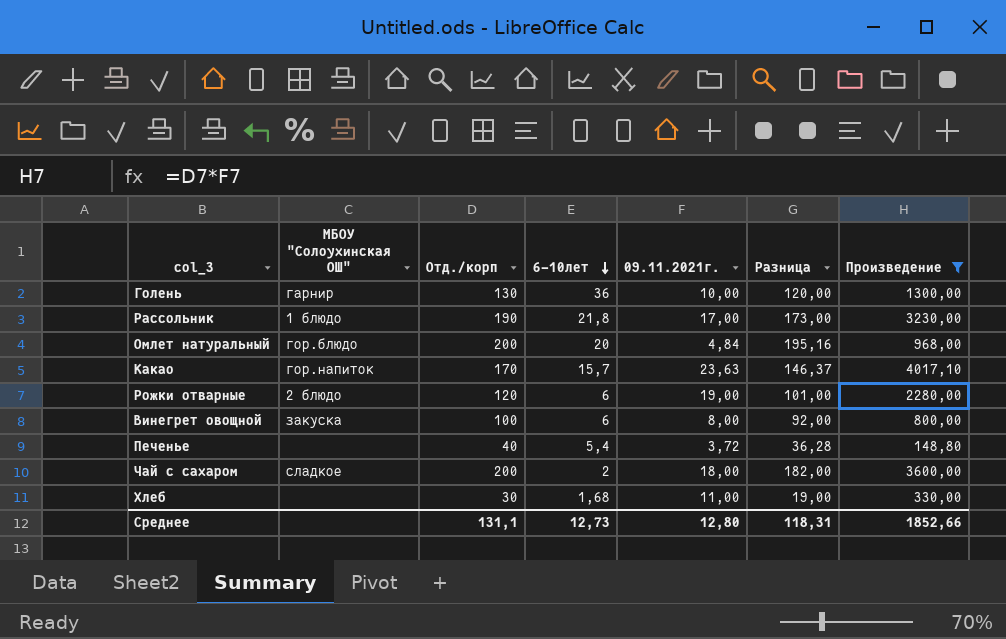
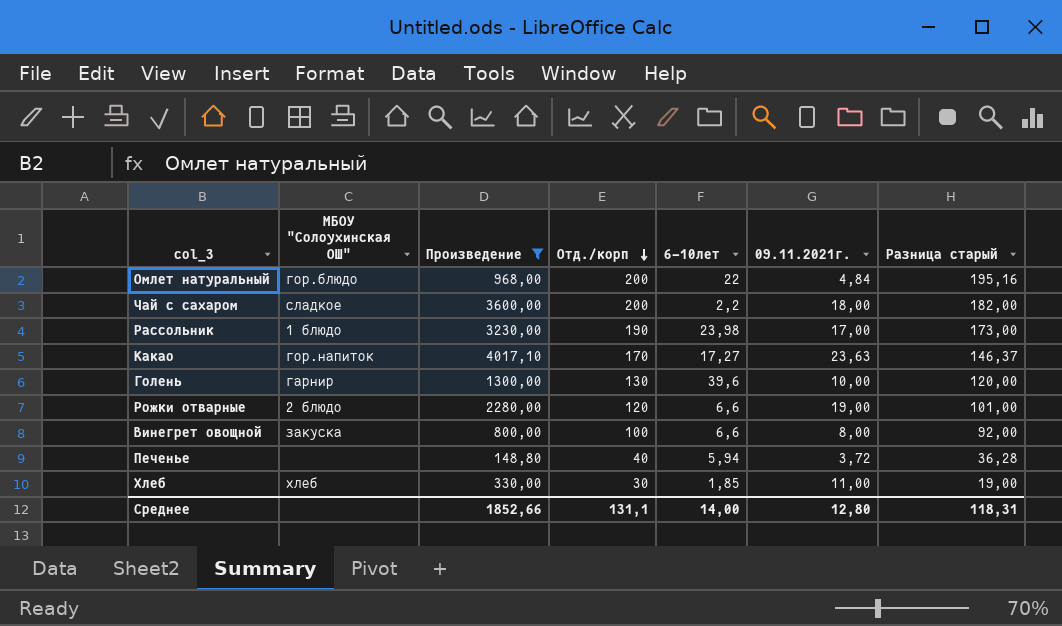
row order: 6-10лет descending -> Отд./корп descending
column Произведение | position: 7 -> 3
column name: Разница -> Разница старый
Омлет натуральный | 6-10лет: 20 -> 22
Чай с сахаром | 6-10лет: 2 -> 2,2
Рассольник | 6-10лет: 21,8 -> 23,98
Какао | 6-10лет: 15,7 -> 17,27
Голень | 6-10лет: 36 -> 39,6
Рожки отварные | 6-10лет: 6 -> 6,6
Винегрет овощной | 6-10лет: 6 -> 6,6
Печенье | 6-10лет: 5,4 -> 5,94
Хлеб | МБОУ "Солоухинская ОШ": none -> хлеб
Хлеб | 6-10лет: 1,68 -> 1,85
Среднее | 6-10лет: 12,73 -> 14,00

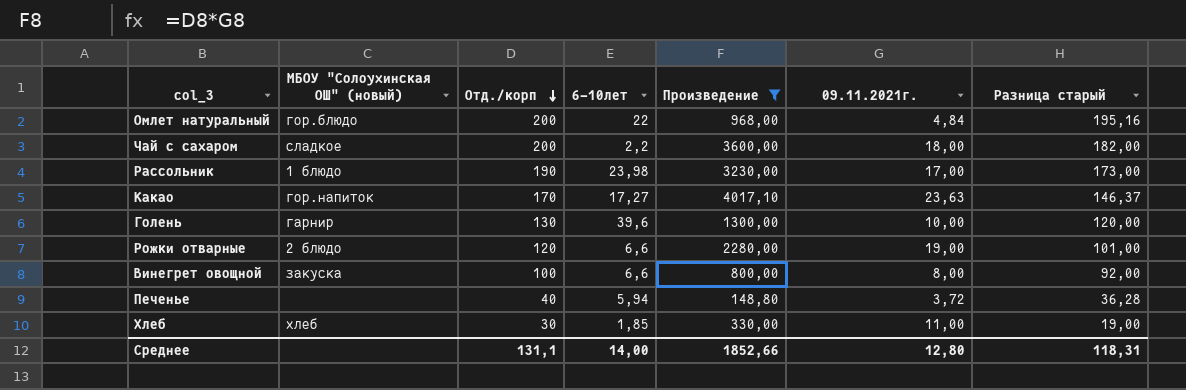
column name: МБОУ "Солоухинская ОШ" -> МБОУ "Солоухинская ОШ" (новый)
column Произведение | position: 3 -> 5

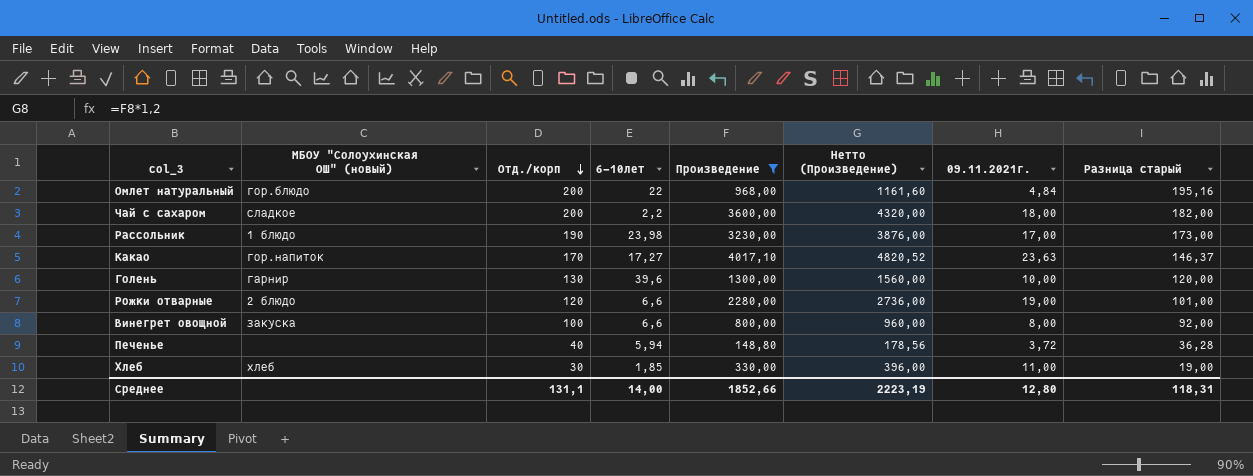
column Нетто (Произведение) | formula: none -> [Произведение] * 1,2

